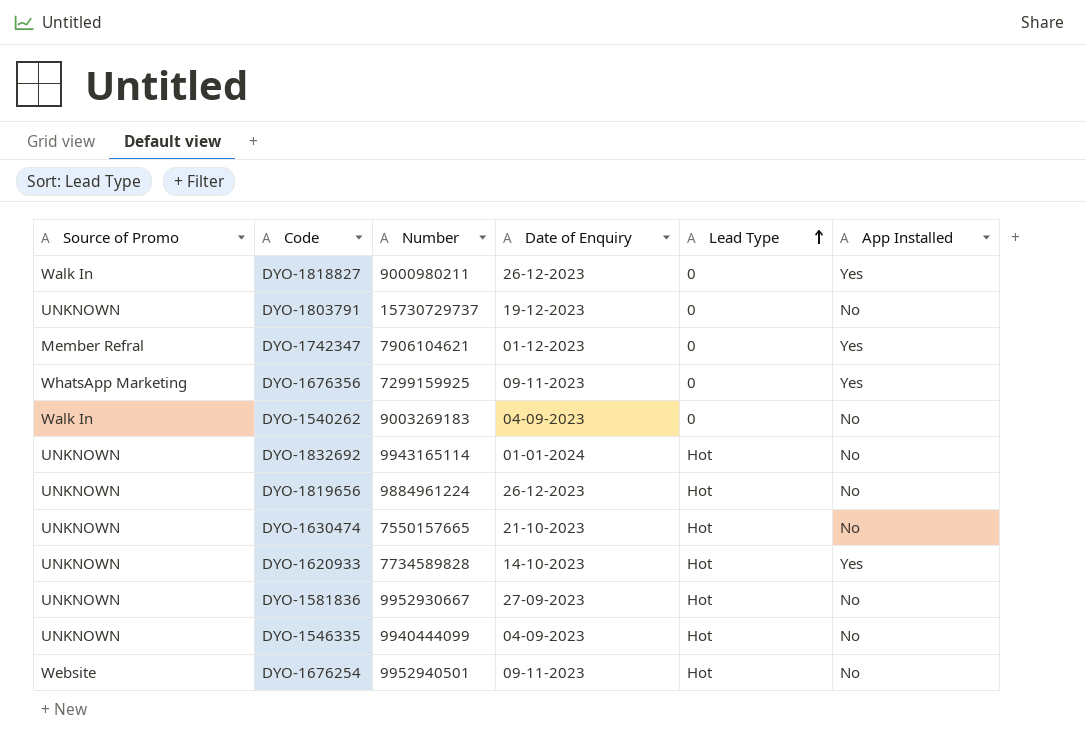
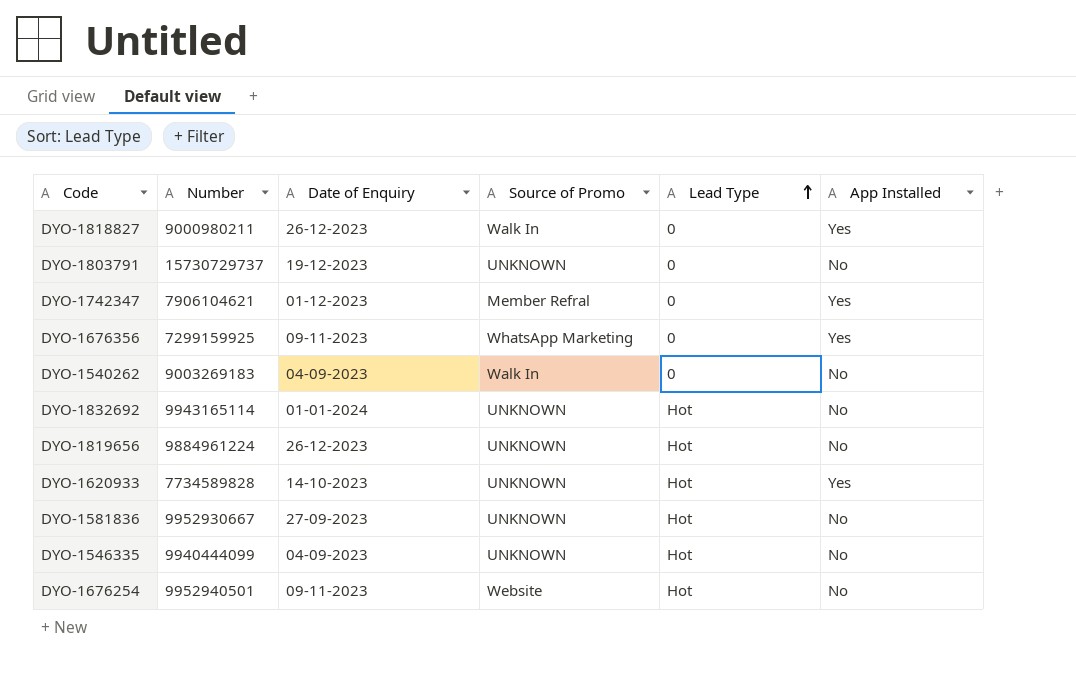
column Source of Promo | position: 1 -> 4
row DYO-1630474: UNKNOWN | 7550157665 | 21-10-2023 | Hot | No -> none

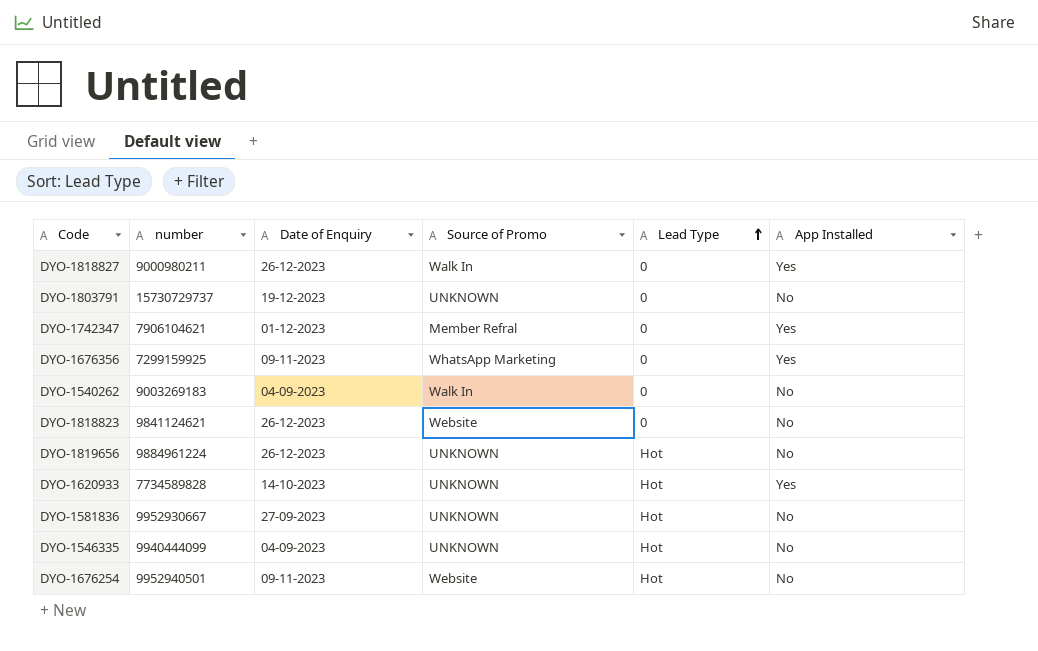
column name: Number -> number
row DYO-1832692: 9943165114 | 01-01-2024 | UNKNOWN | Hot | No -> none
row DYO-1818823: none -> 9841124621 | 26-12-2023 | Website | 0 | No

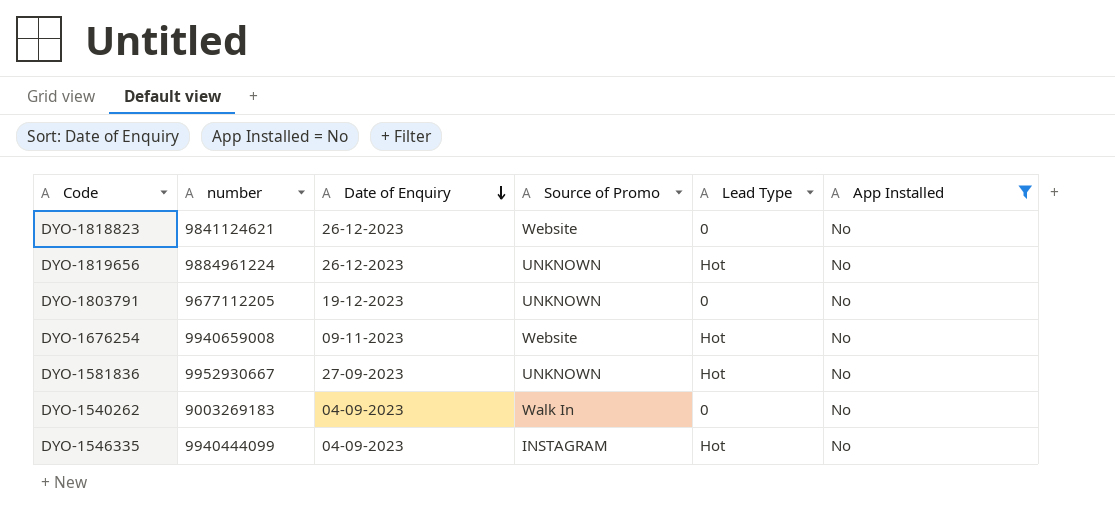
filter: none -> App Installed = No
row order: Lead Type ascending -> Date of Enquiry descending
DYO-1803791 | number: 15730729737 -> 9677112205
DYO-1676254 | number: 9952940501 -> 9940659008
DYO-1546335 | Source of Promo: UNKNOWN -> INSTAGRAM

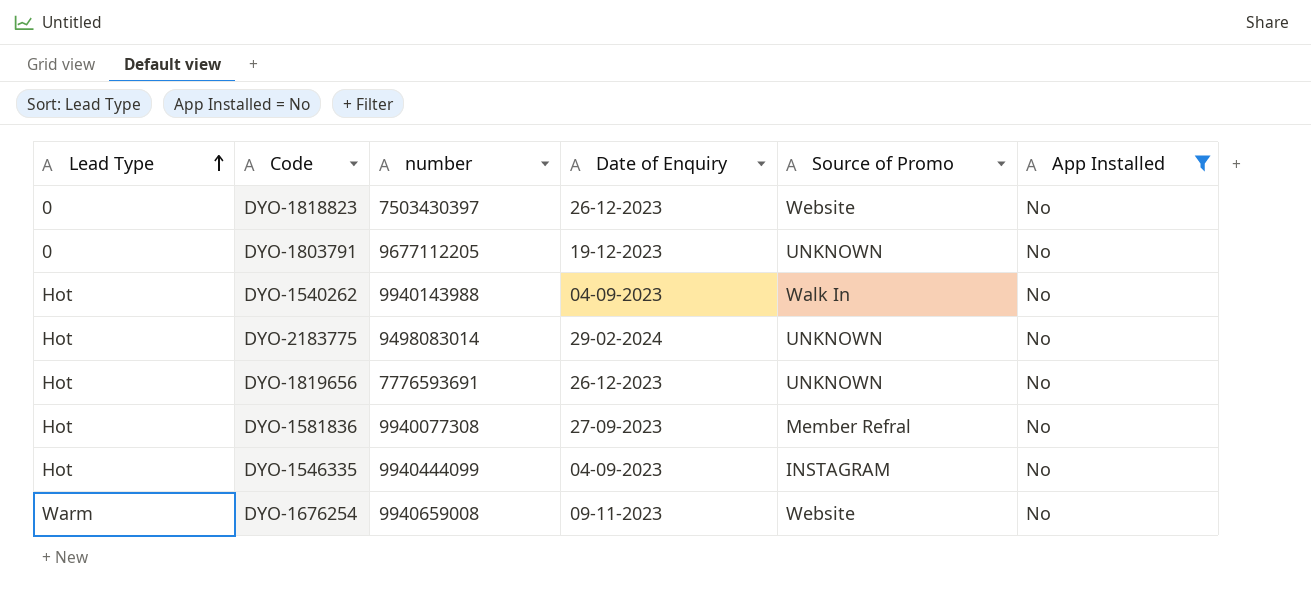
row order: Date of Enquiry descending -> Lead Type ascending
column Lead Type | position: 5 -> 1
DYO-1818823 | number: 9841124621 -> 7503430397
DYO-1540262 | Lead Type: 0 -> Hot
DYO-1540262 | number: 9003269183 -> 9940143988
row DYO-2183775: none -> Hot | 9498083014 | 29-02-2024 | UNKNOWN | No
DYO-1819656 | number: 9884961224 -> 7776593691
DYO-1581836 | number: 9952930667 -> 9940077308
DYO-1581836 | Source of Promo: UNKNOWN -> Member Refral
DYO-1676254 | Lead Type: Hot -> Warm

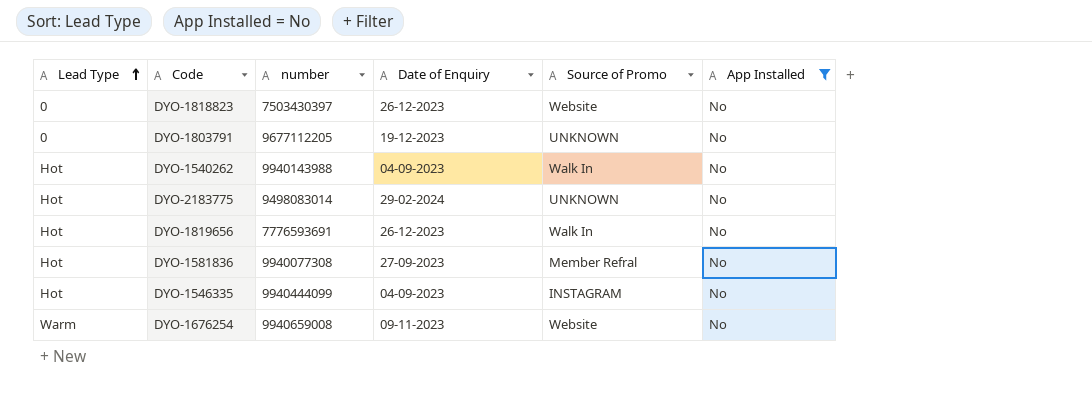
DYO-1819656 | Source of Promo: UNKNOWN -> Walk In

